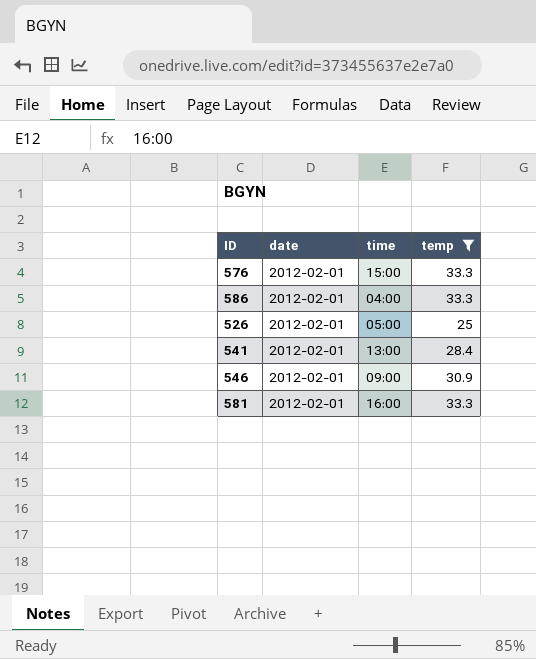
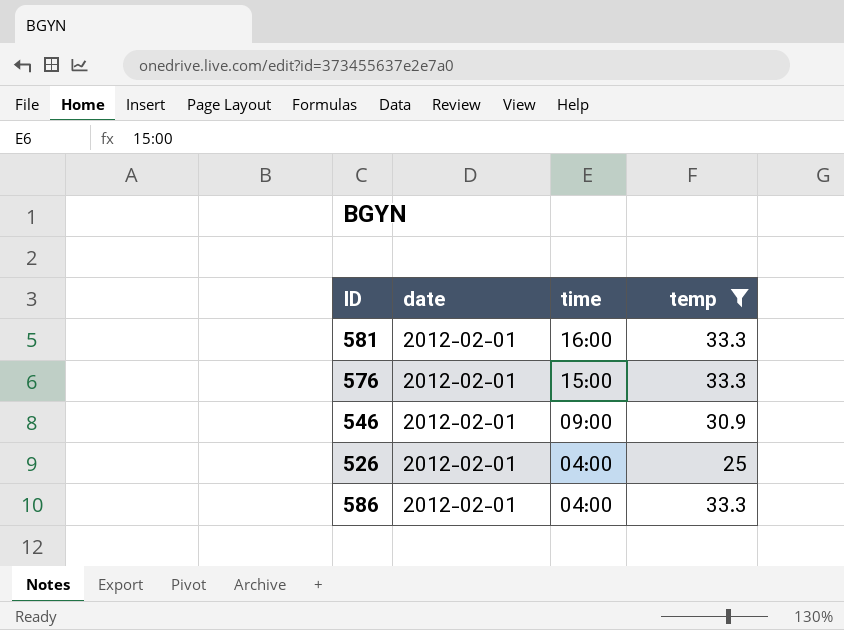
row order: none -> time descending
row 541: 2012-02-01 | 13:00 | 28.4 -> none
526 | time: 05:00 -> 04:00

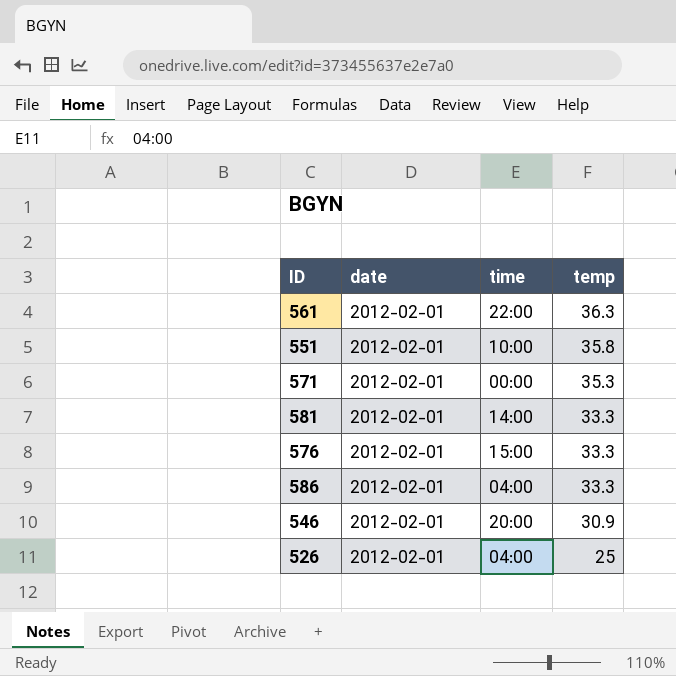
filter: temp <= 33.3 -> none
row order: time descending -> temp descending
581 | time: 16:00 -> 14:00
546 | time: 09:00 -> 20:00

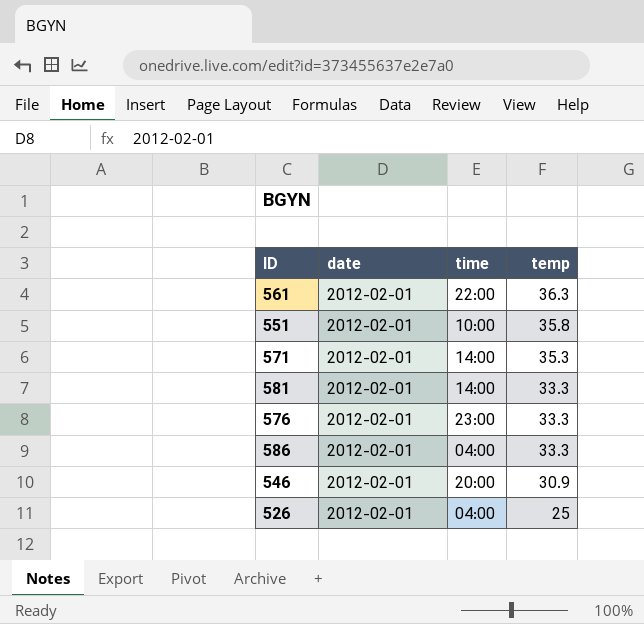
571 | time: 00:00 -> 14:00
576 | time: 15:00 -> 23:00

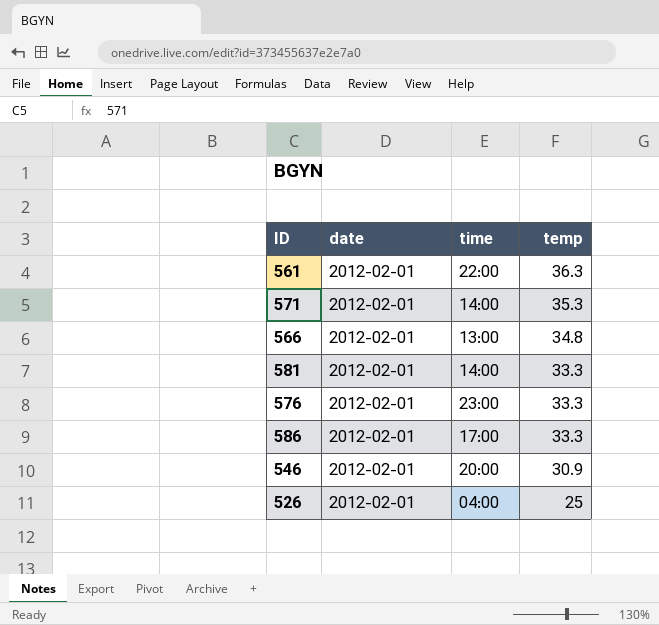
row 551: 2012-02-01 | 10:00 | 35.8 -> none
row 566: none -> 2012-02-01 | 13:00 | 34.8
586 | time: 04:00 -> 17:00

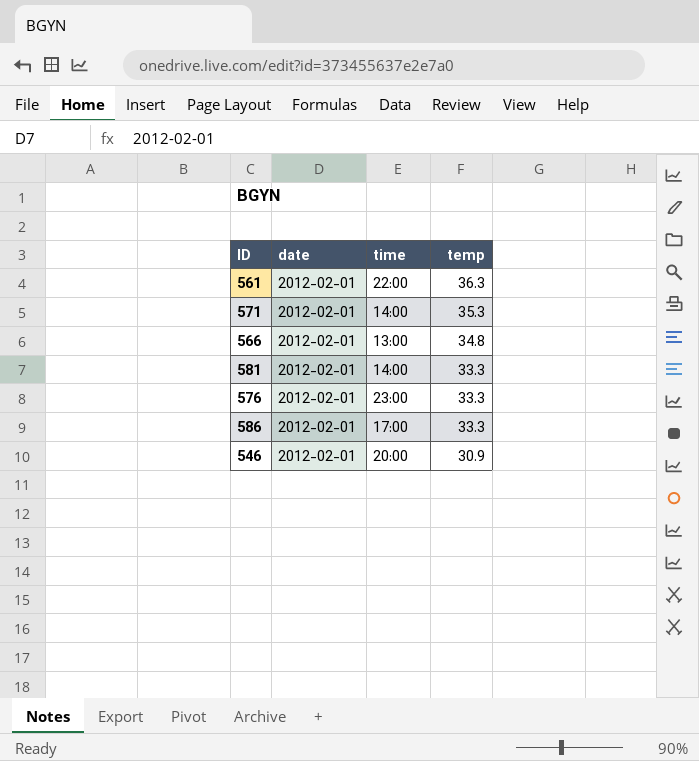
row 526: 2012-02-01 | 04:00 | 25 -> none

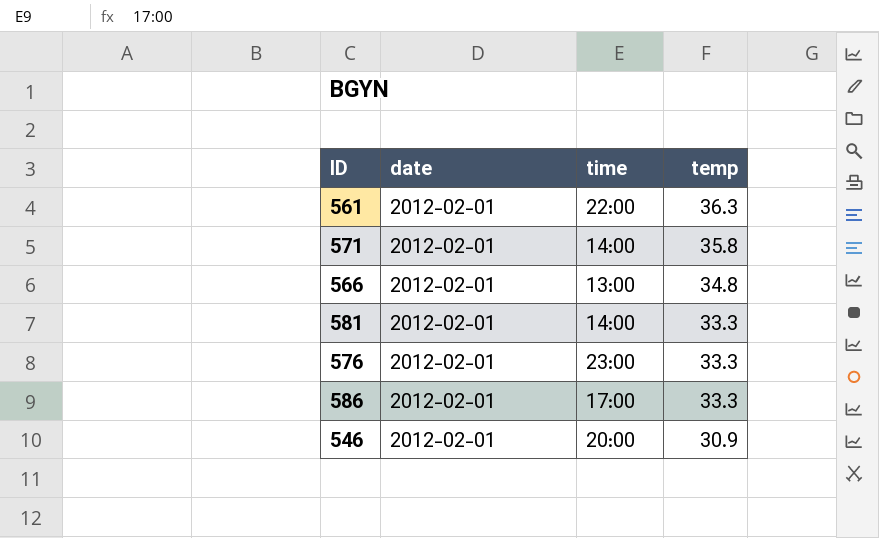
571 | temp: 35.3 -> 35.8

